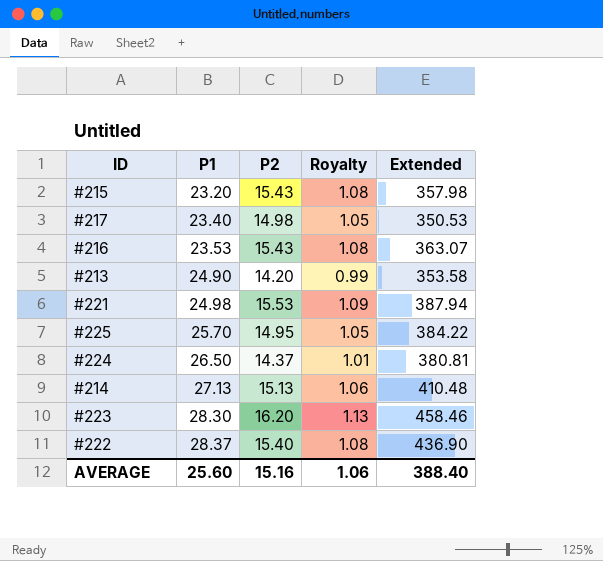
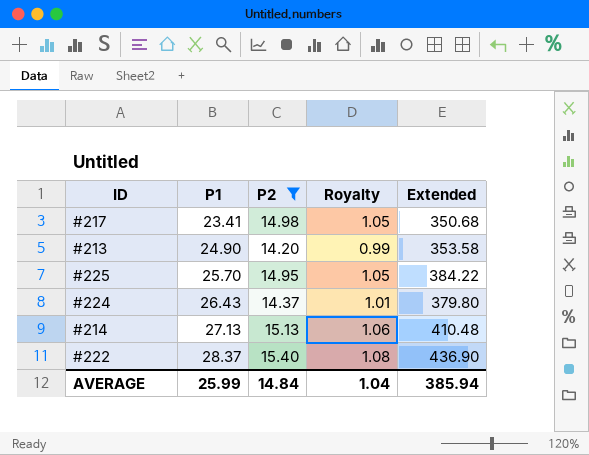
filter: none -> P2 <= 15.40
#217 | P1: 23.40 -> 23.41
#217 | Extended: 350.53 -> 350.68
#224 | P1: 26.50 -> 26.43
#224 | Extended: 380.81 -> 379.80
AVERAGE | P1: 25.60 -> 25.99
AVERAGE | P2: 15.16 -> 14.84
AVERAGE | Royalty: 1.06 -> 1.04
AVERAGE | Extended: 388.40 -> 385.94

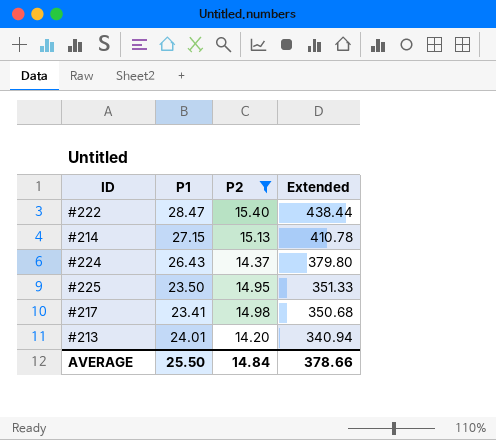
row order: P1 ascending -> Extended descending
column Royalty | formula: [P2] * 0.07 -> none
#222 | P1: 28.37 -> 28.47
#222 | Extended: 436.90 -> 438.44
#214 | P1: 27.13 -> 27.15
#214 | Extended: 410.48 -> 410.78
#225 | P1: 25.70 -> 23.50
#225 | Extended: 384.22 -> 351.33
#213 | P1: 24.90 -> 24.01
#213 | Extended: 353.58 -> 340.94
AVERAGE | P1: 25.99 -> 25.50
AVERAGE | Extended: 385.94 -> 378.66

